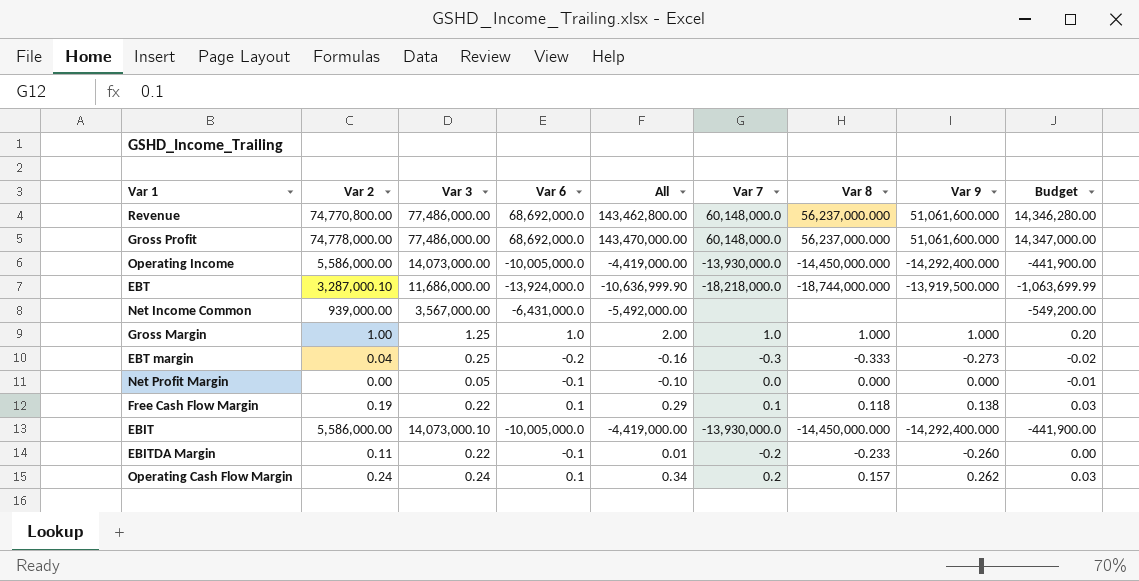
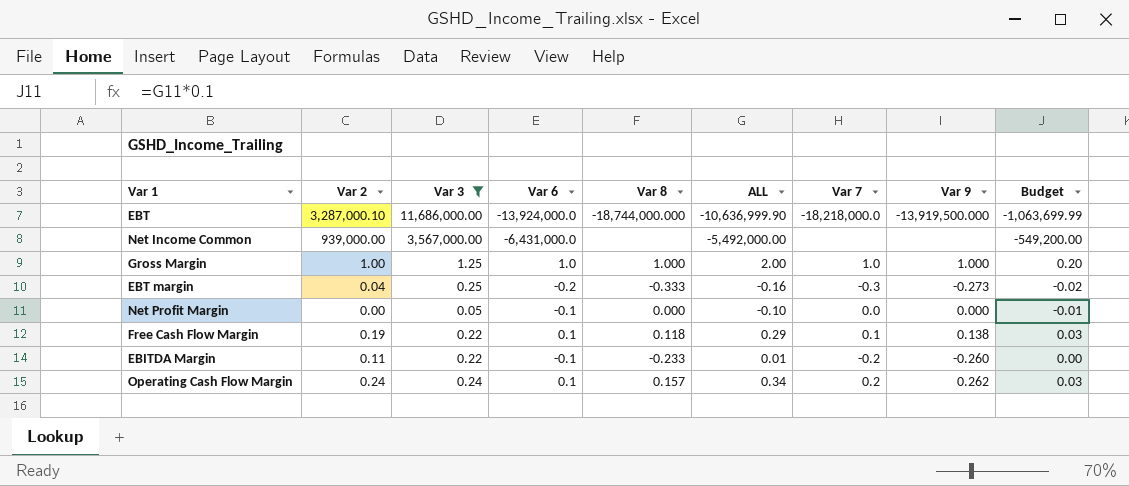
filter: none -> Var 3 <= 11,686,000.00
column Var 8 | position: 7 -> 5
column name: All -> ALL

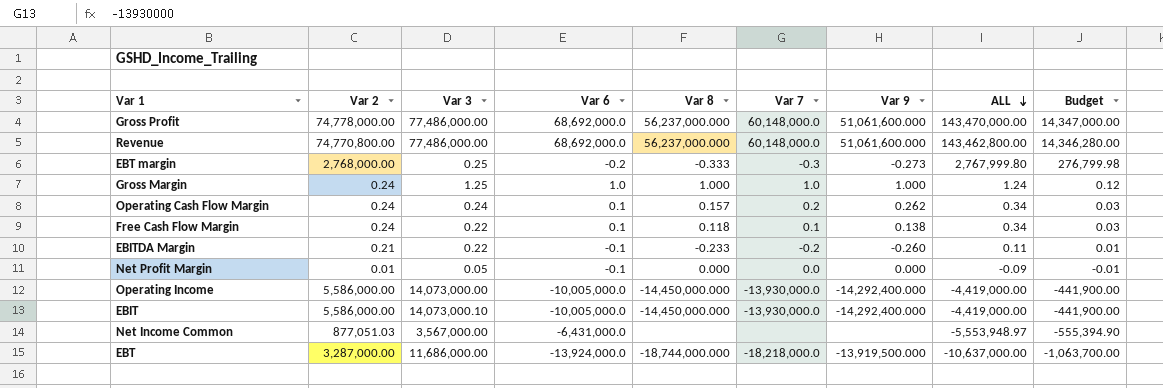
filter: Var 3 <= 11,686,000.00 -> none
row order: none -> ALL descending
column ALL | position: 6 -> 8
EBT margin | Var 2: 0.04 -> 2,768,000.00
EBT margin | ALL: -0.16 -> 2,767,999.80
EBT margin | Budget: -0.02 -> 276,799.98
Gross Margin | Var 2: 1.00 -> 0.24
Gross Margin | ALL: 2.00 -> 1.24
Gross Margin | Budget: 0.20 -> 0.12
Free Cash Flow Margin | Var 2: 0.19 -> 0.24
Free Cash Flow Margin | ALL: 0.29 -> 0.34
EBITDA Margin | Var 2: 0.11 -> 0.21
EBITDA Margin | ALL: 0.01 -> 0.11
EBITDA Margin | Budget: 0.00 -> 0.01
Net Profit Margin | Var 2: 0.00 -> 0.01
Net Profit Margin | ALL: -0.10 -> -0.09
Net Income Common | Var 2: 939,000.00 -> 877,051.03
Net Income Common | ALL: -5,492,000.00 -> -5,553,948.97
Net Income Common | Budget: -549,200.00 -> -555,394.90
EBT | Var 2: 3,287,000.10 -> 3,287,000.00
EBT | ALL: -10,636,999.90 -> -10,637,000.00
EBT | Budget: -1,063,699.99 -> -1,063,700.00

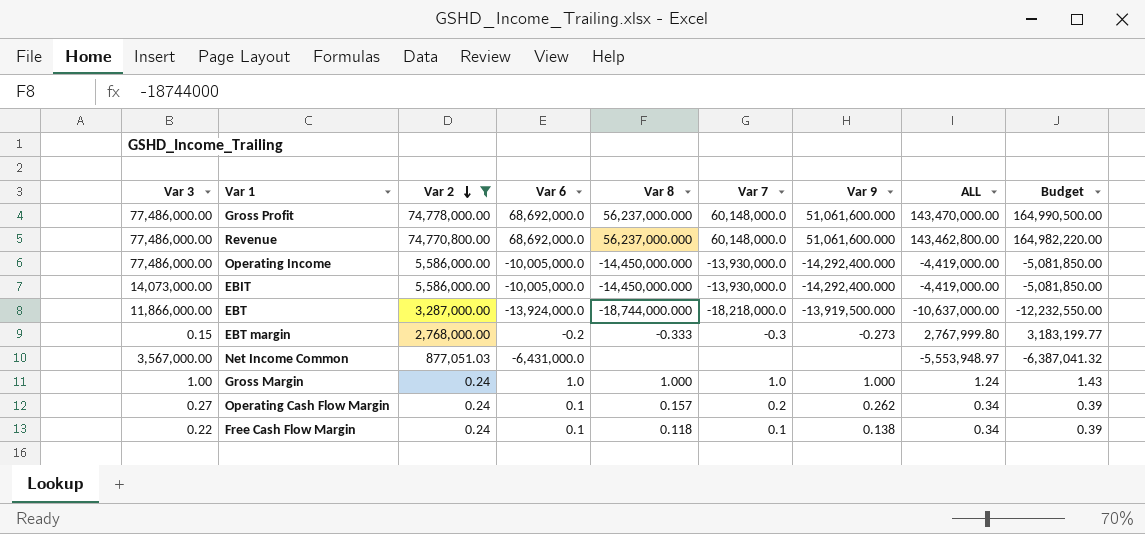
filter: none -> Var 2 >= 0.24
row order: ALL descending -> Var 2 descending
column Var 3 | position: 3 -> 1
column Budget | formula: [ALL] * 0.1 -> [ALL] * 1.15
Operating Income | Var 3: 14,073,000.00 -> 77,486,000.00
EBIT | Var 3: 14,073,000.10 -> 14,073,000.00
EBT | Var 3: 11,686,000.00 -> 11,866,000.00
EBT margin | Var 3: 0.25 -> 0.15
Gross Margin | Var 3: 1.25 -> 1.00
Operating Cash Flow Margin | Var 3: 0.24 -> 0.27

